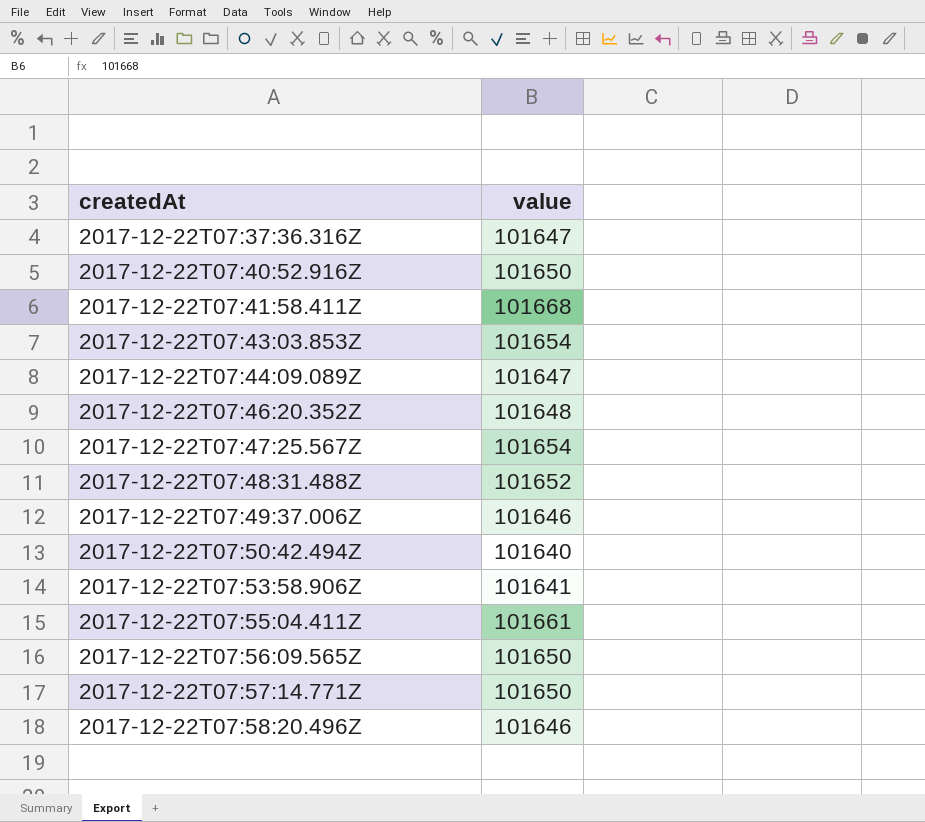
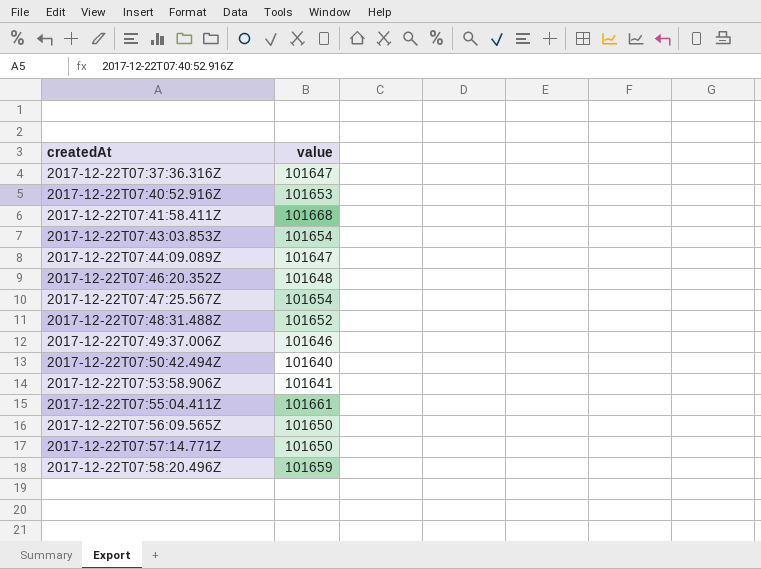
2017-12-22T07:40:52.916Z | value: 101650 -> 101653
2017-12-22T07:58:20.496Z | value: 101646 -> 101659

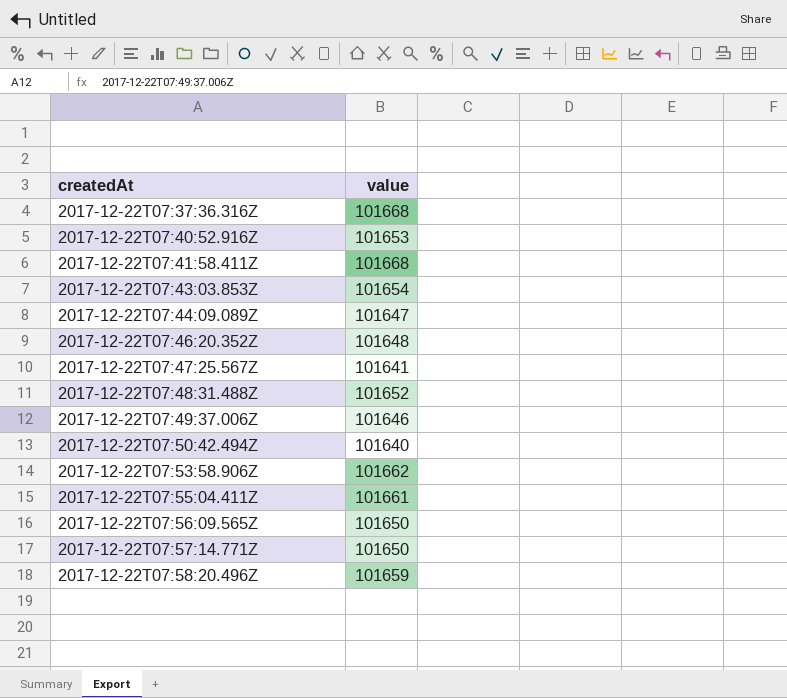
2017-12-22T07:37:36.316Z | value: 101647 -> 101668
2017-12-22T07:47:25.567Z | value: 101654 -> 101641
2017-12-22T07:53:58.906Z | value: 101641 -> 101662

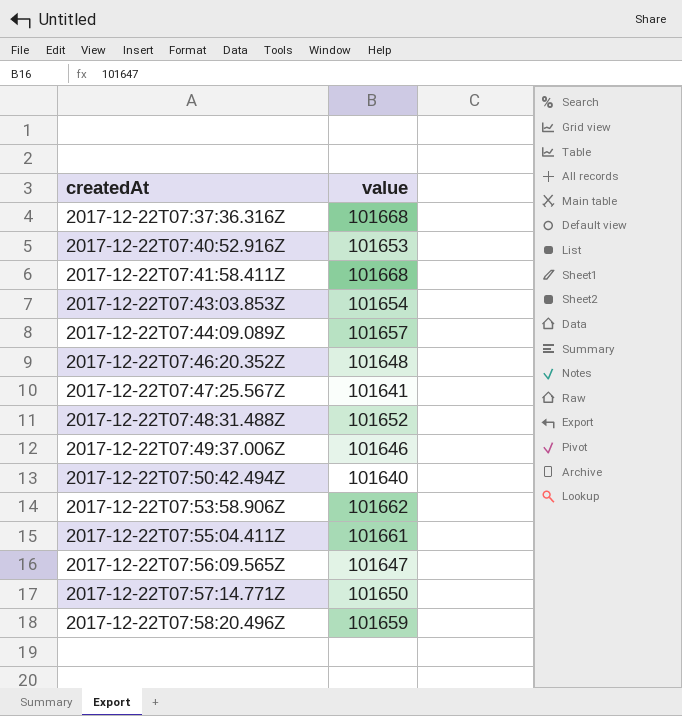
2017-12-22T07:44:09.089Z | value: 101647 -> 101657
2017-12-22T07:56:09.565Z | value: 101650 -> 101647

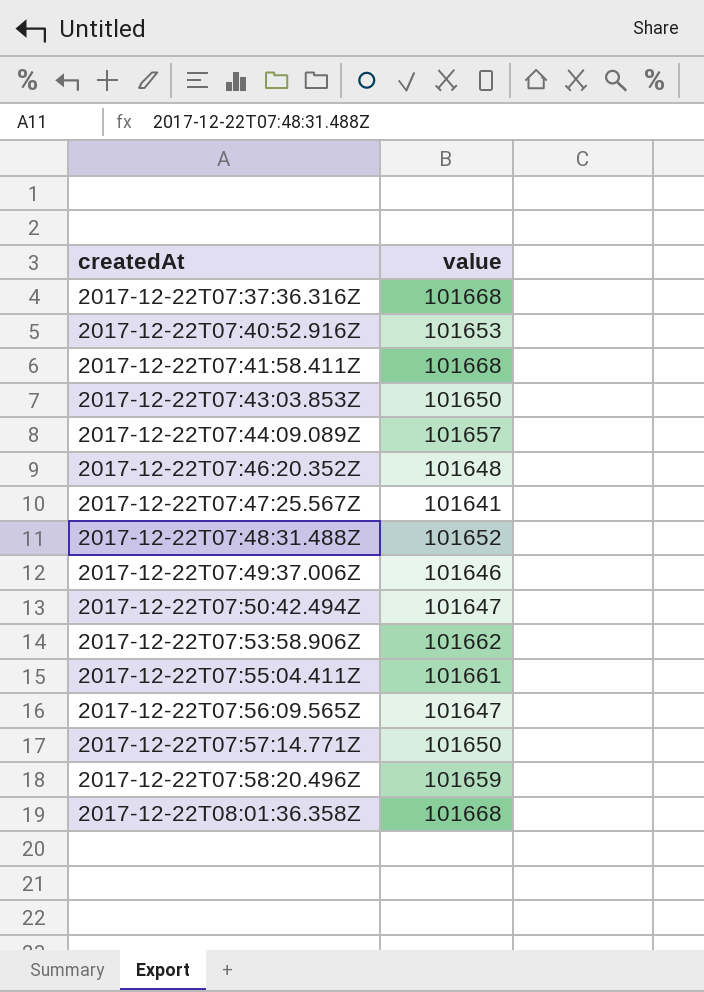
2017-12-22T07:43:03.853Z | value: 101654 -> 101650
2017-12-22T07:50:42.494Z | value: 101640 -> 101647
row 2017-12-22T08:01:36.358Z: none -> 101668

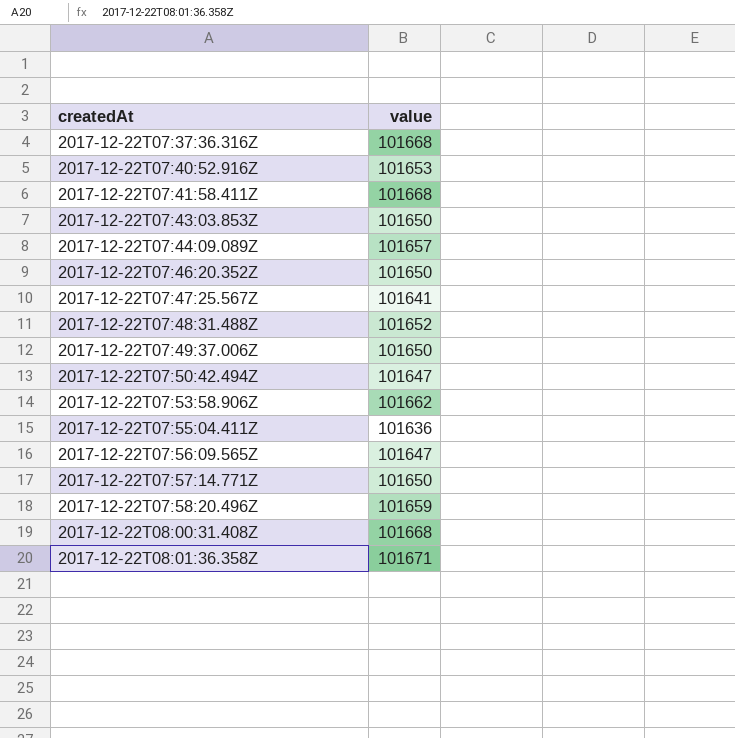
2017-12-22T07:46:20.352Z | value: 101648 -> 101650
2017-12-22T07:49:37.006Z | value: 101646 -> 101650
2017-12-22T07:55:04.411Z | value: 101661 -> 101636
row 2017-12-22T08:00:31.408Z: none -> 101668
2017-12-22T08:01:36.358Z | value: 101668 -> 101671

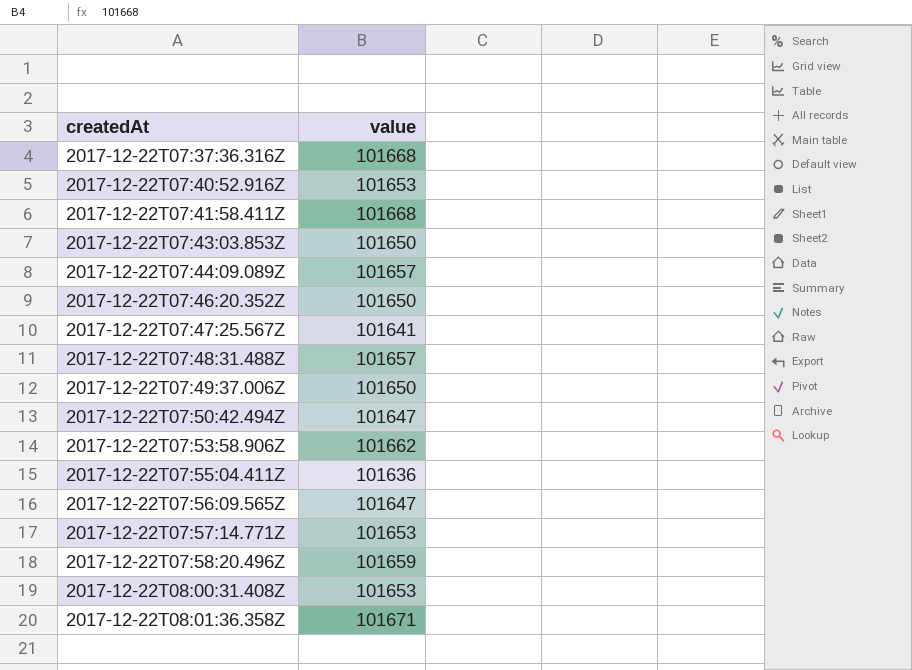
2017-12-22T07:48:31.488Z | value: 101652 -> 101657
2017-12-22T07:57:14.771Z | value: 101650 -> 101653
2017-12-22T08:00:31.408Z | value: 101668 -> 101653

